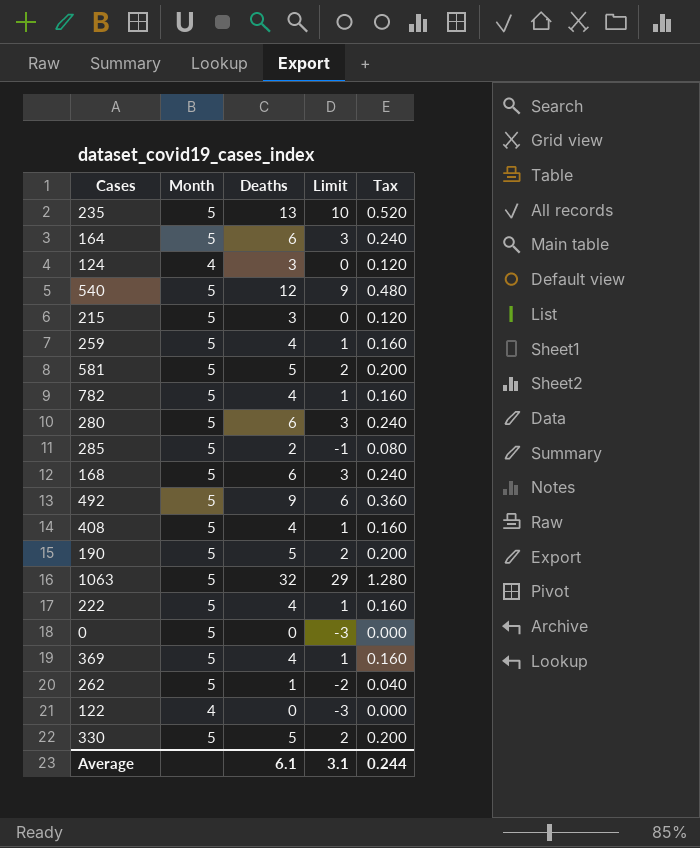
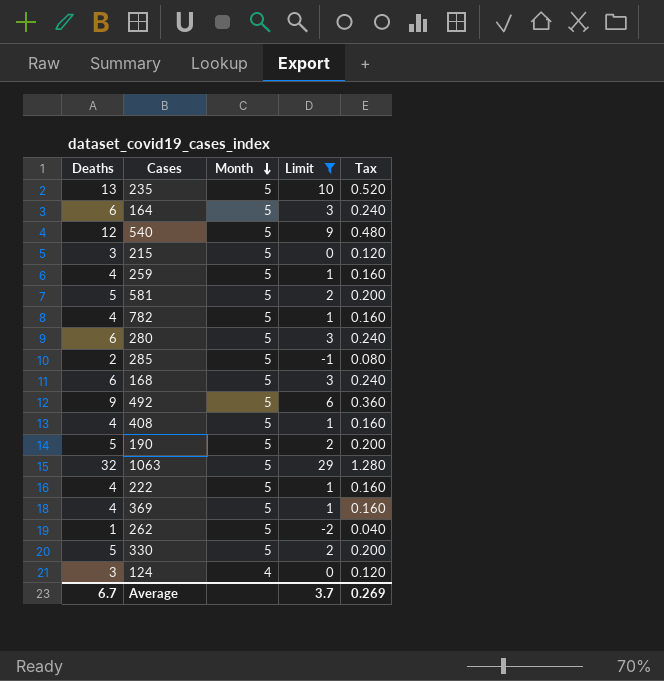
filter: none -> Limit != -3
row order: none -> Month descending
column Deaths | position: 3 -> 1
Average | Deaths: 6.1 -> 6.7
Average | Limit: 3.1 -> 3.7
Average | Tax: 0.244 -> 0.269

